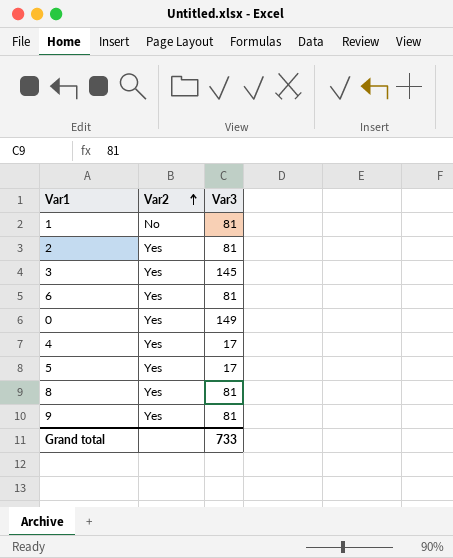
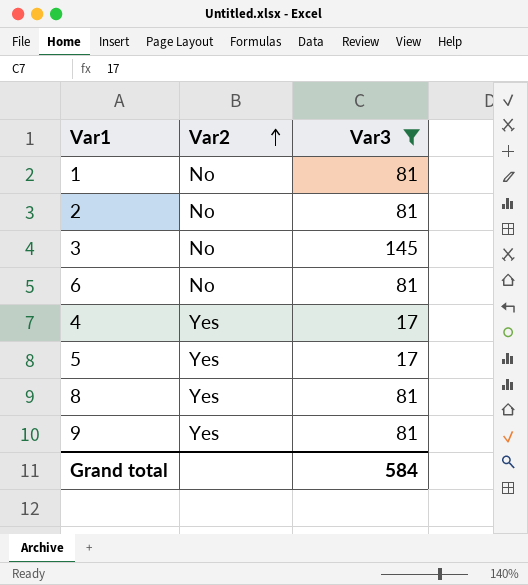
filter: none -> Var3 != 149
2 | Var2: Yes -> No
3 | Var2: Yes -> No
6 | Var2: Yes -> No
Grand total | Var3: 733 -> 584

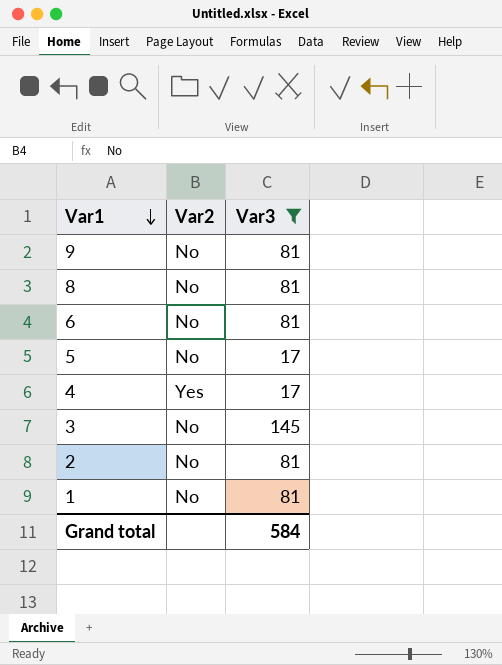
row order: Var2 ascending -> Var1 descending
9 | Var2: Yes -> No
8 | Var2: Yes -> No
5 | Var2: Yes -> No

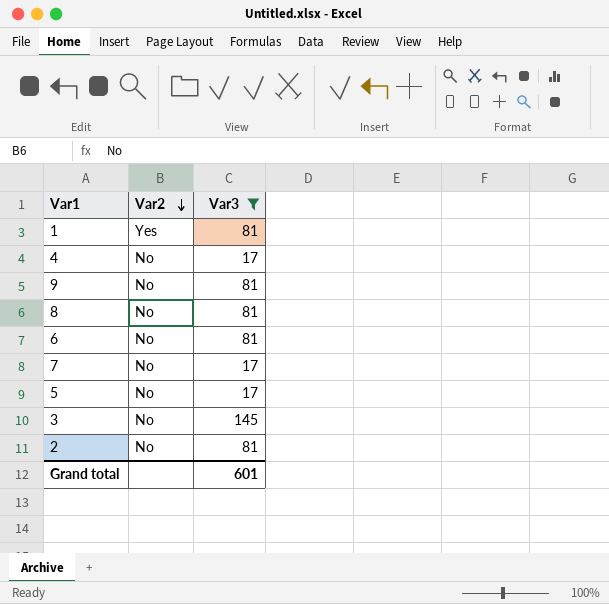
row order: Var1 descending -> Var2 descending
1 | Var2: No -> Yes
4 | Var2: Yes -> No
row 7: none -> No | 17
Grand total | Var3: 584 -> 601

